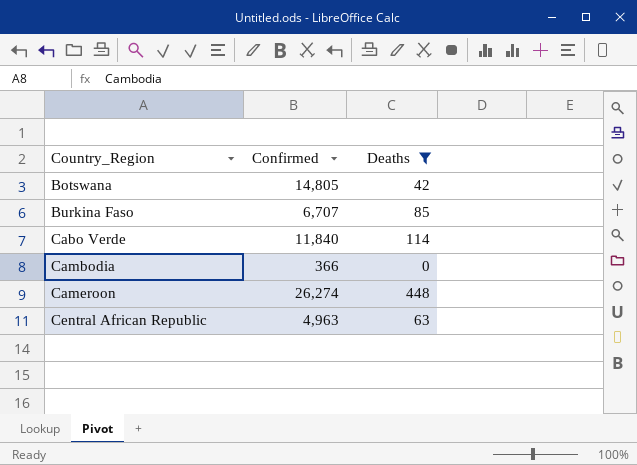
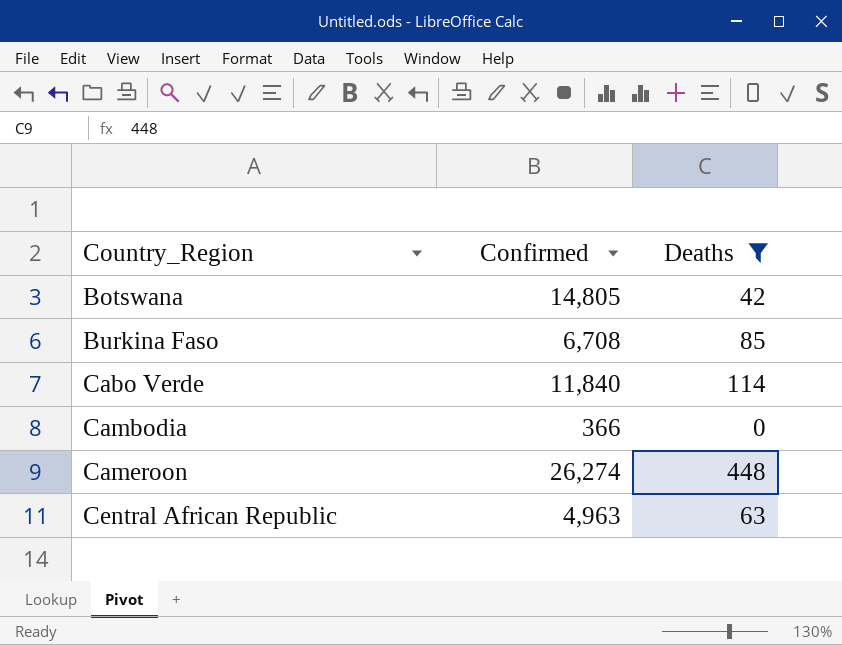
Burkina Faso | Confirmed: 6,707 -> 6,708

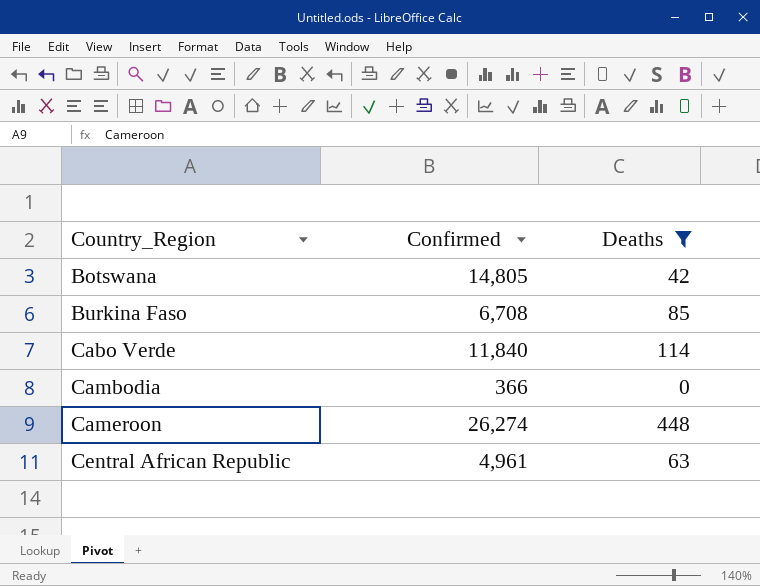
Central African Republic | Confirmed: 4,963 -> 4,961

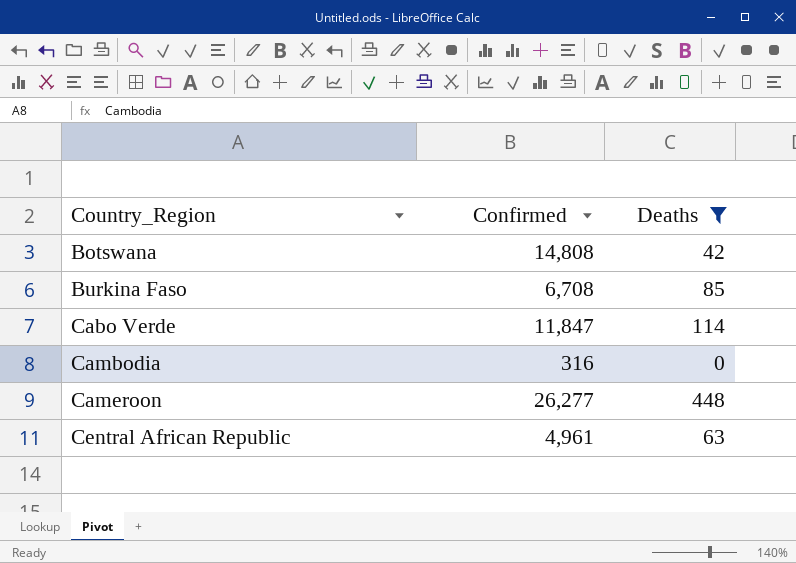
Botswana | Confirmed: 14,805 -> 14,808
Cabo Verde | Confirmed: 11,840 -> 11,847
Cambodia | Confirmed: 366 -> 316
Cameroon | Confirmed: 26,274 -> 26,277

